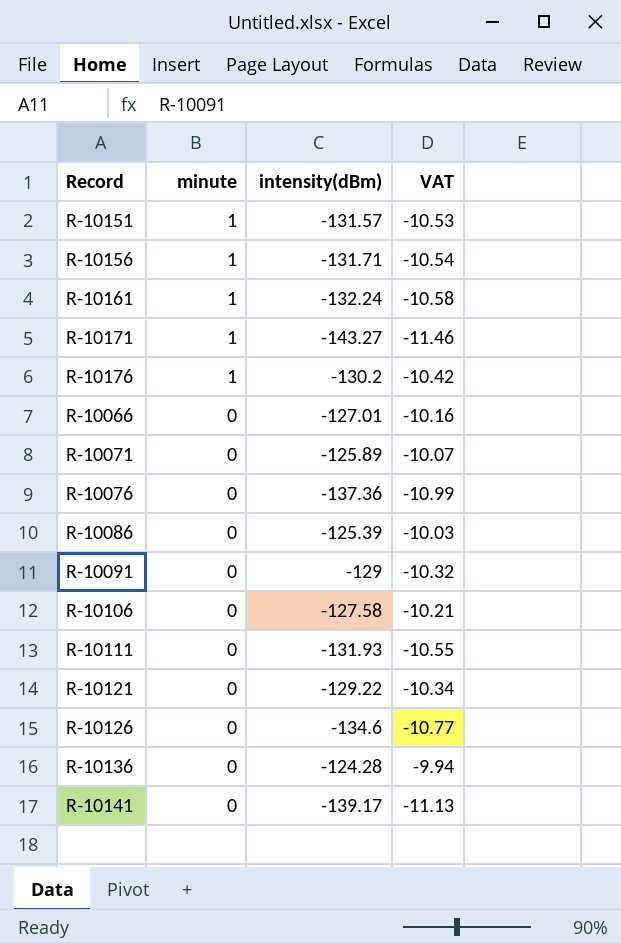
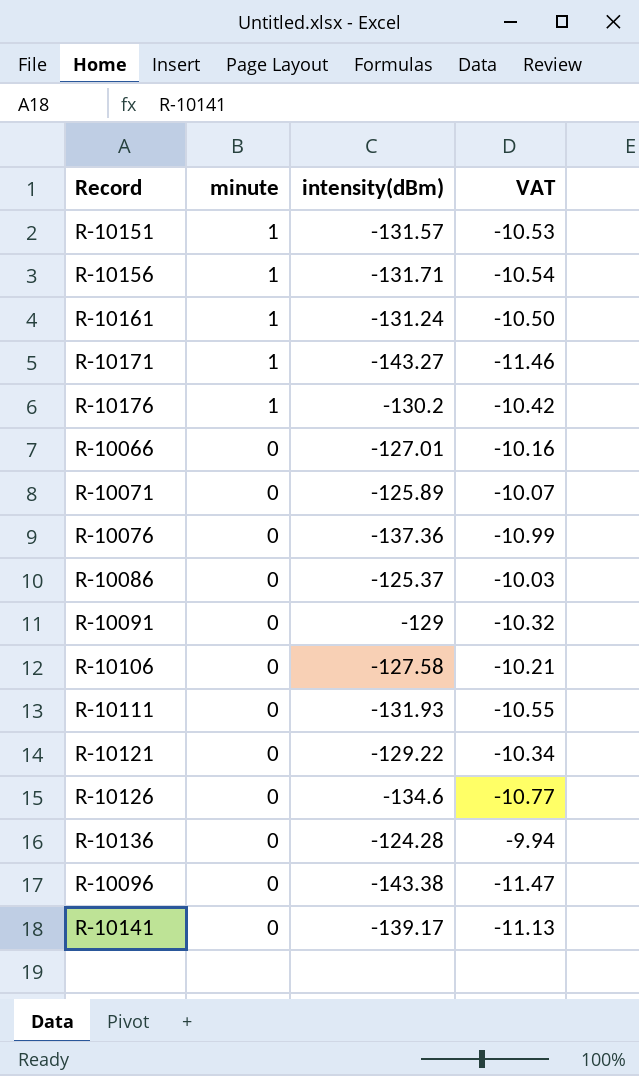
R-10161 | intensity(dBm): -132.24 -> -131.24
R-10161 | VAT: -10.58 -> -10.50
R-10086 | intensity(dBm): -125.39 -> -125.37
row R-10096: none -> 0 | -143.38 | -11.47

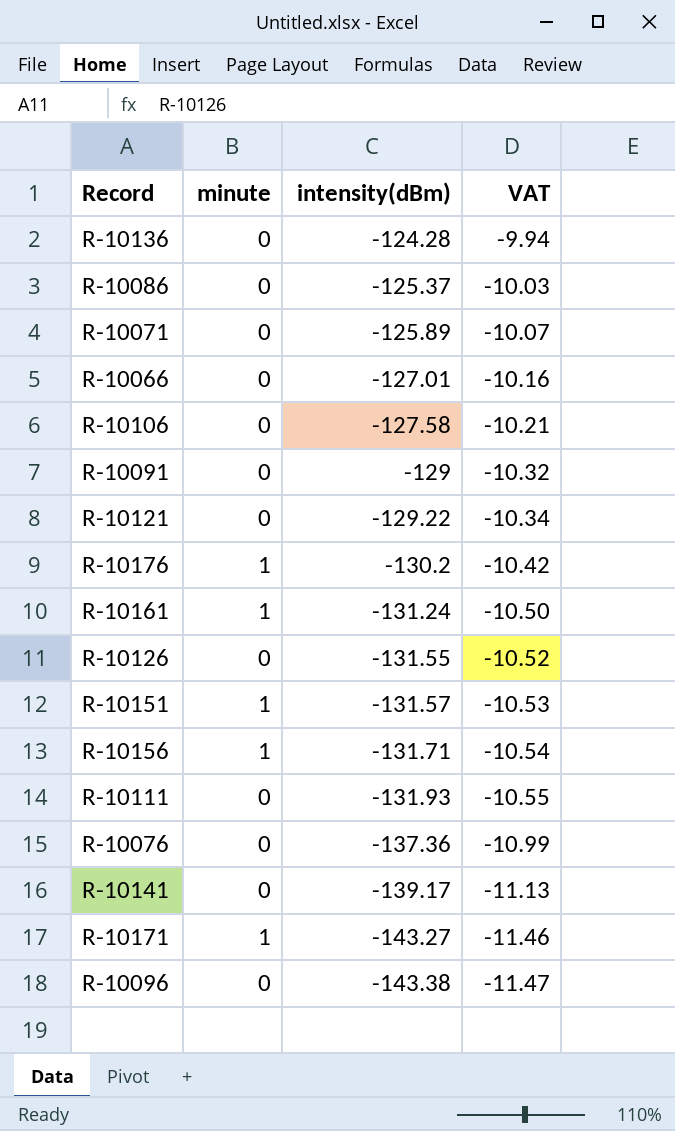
row order: minute descending -> intensity(dBm) descending
R-10126 | intensity(dBm): -134.6 -> -131.55
R-10126 | VAT: -10.77 -> -10.52

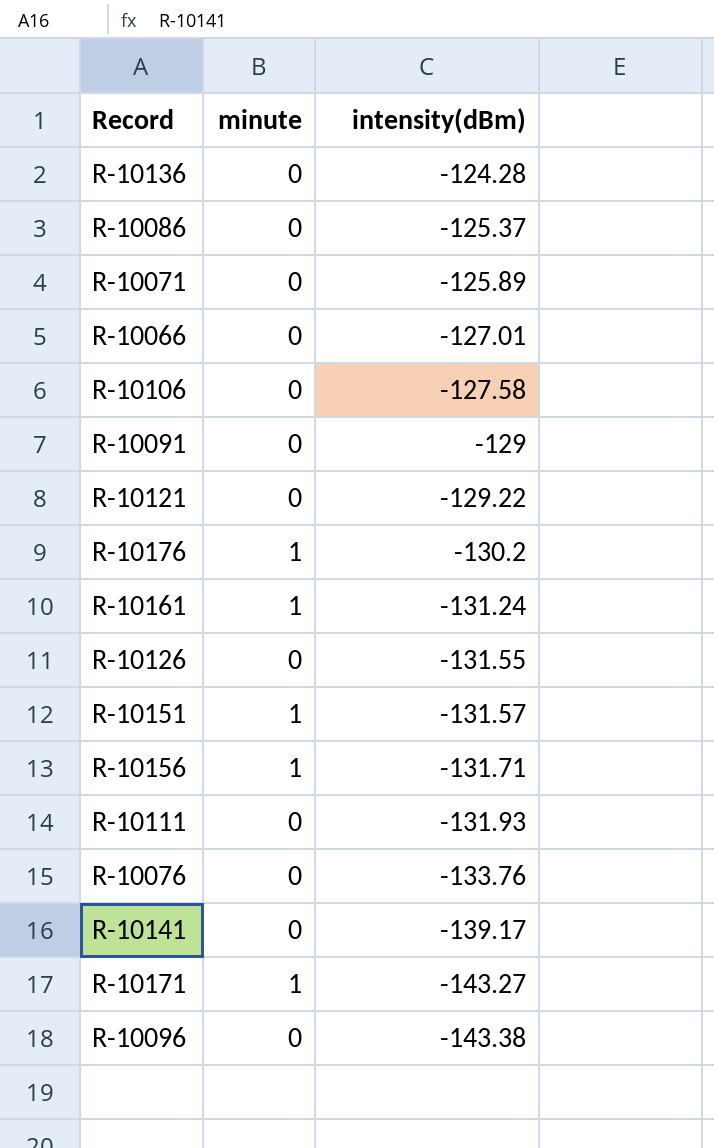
column VAT | formula: [intensity(dBm)] * 0.08 -> none
R-10076 | intensity(dBm): -137.36 -> -133.76

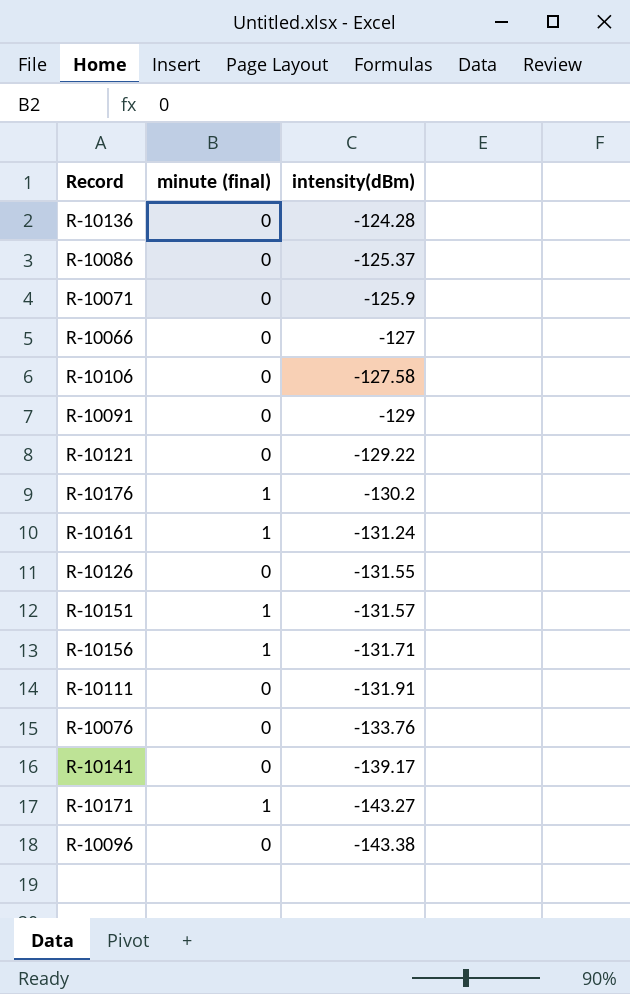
column name: minute -> minute (final)
R-10071 | intensity(dBm): -125.89 -> -125.9
R-10066 | intensity(dBm): -127.01 -> -127
R-10111 | intensity(dBm): -131.93 -> -131.91

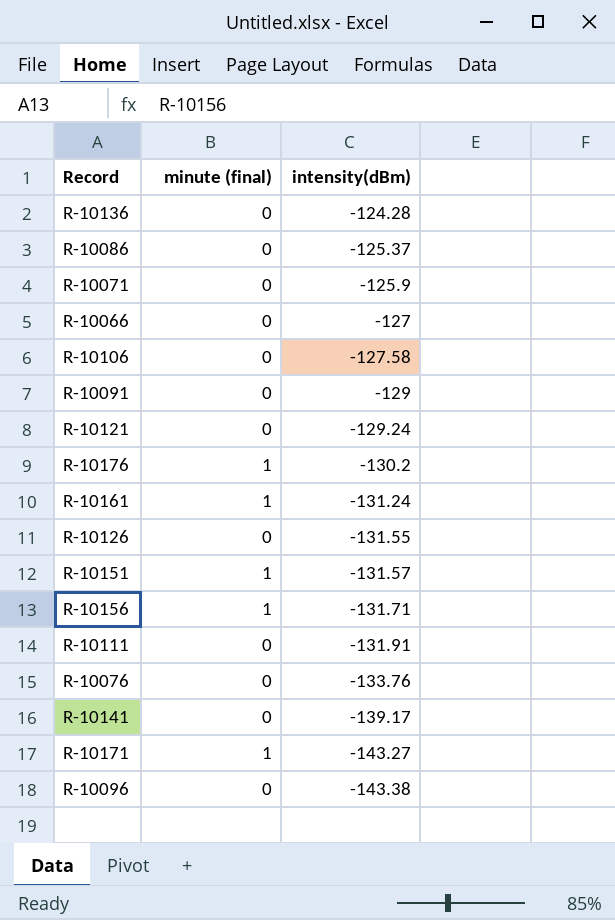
R-10121 | intensity(dBm): -129.22 -> -129.24

